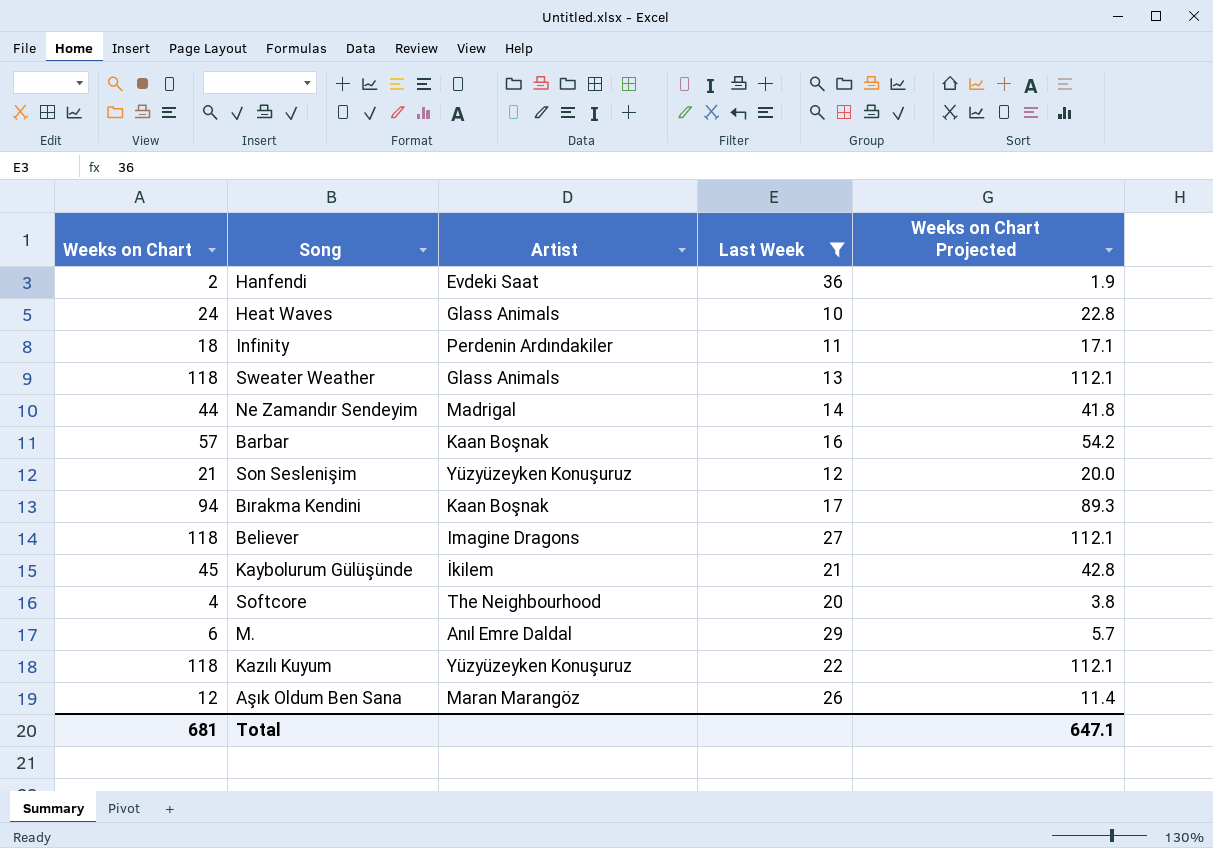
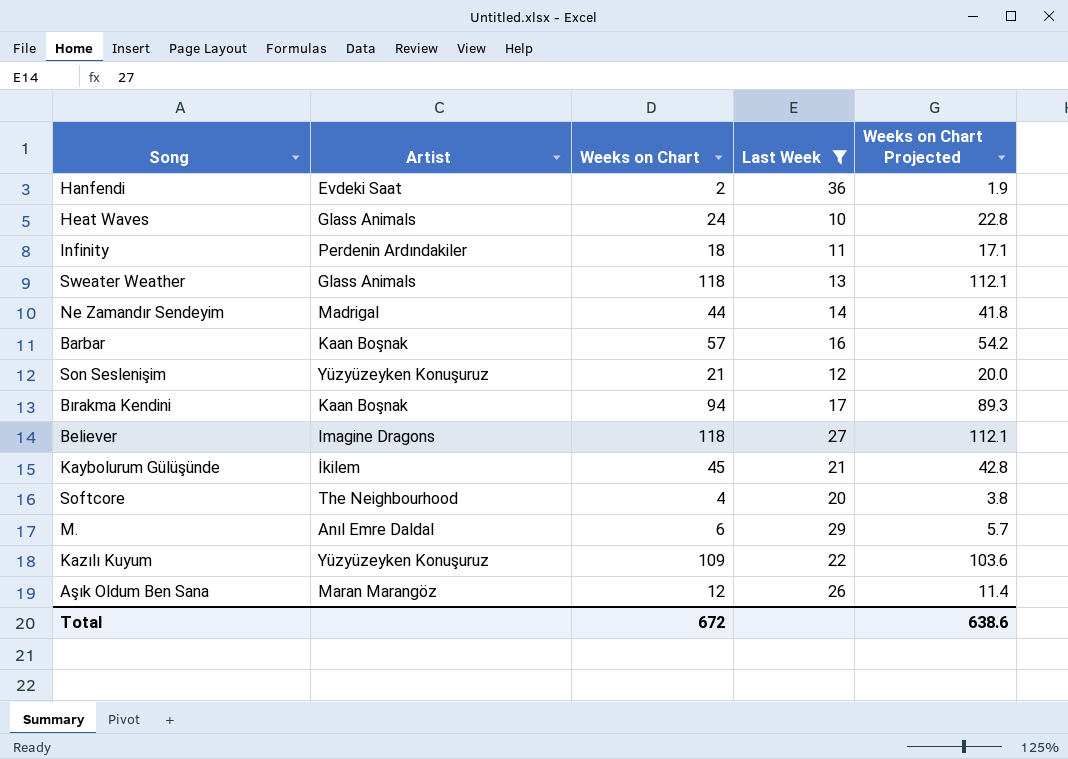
column Weeks on Chart | position: 1 -> 3
Kazılı Kuyum | Weeks on Chart: 118 -> 109
Kazılı Kuyum | Weeks on Chart Projected: 112.1 -> 103.6
Total | Weeks on Chart: 681 -> 672
Total | Weeks on Chart Projected: 647.1 -> 638.6

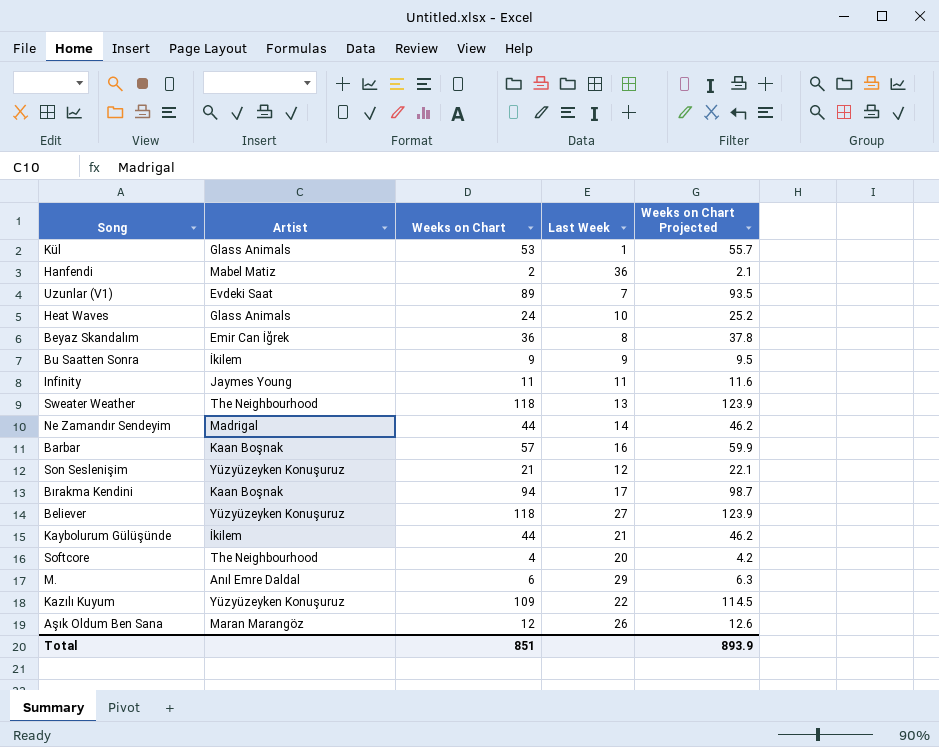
filter: Last Week >= 10 -> none
column Weeks on Chart Projected | formula: [Weeks on Chart] * 0.95 -> [Weeks on Chart] * 1.05
Hanfendi | Artist: Evdeki Saat -> Mabel Matiz
Infinity | Artist: Perdenin Ardındakiler -> Jaymes Young
Infinity | Weeks on Chart: 18 -> 11
Sweater Weather | Artist: Glass Animals -> The Neighbourhood
Believer | Artist: Imagine Dragons -> Yüzyüzeyken Konuşuruz
Kaybolurum Gülüşünde | Weeks on Chart: 45 -> 44
Total | Weeks on Chart: 672 -> 851
Total | Weeks on Chart Projected: 638.6 -> 893.9

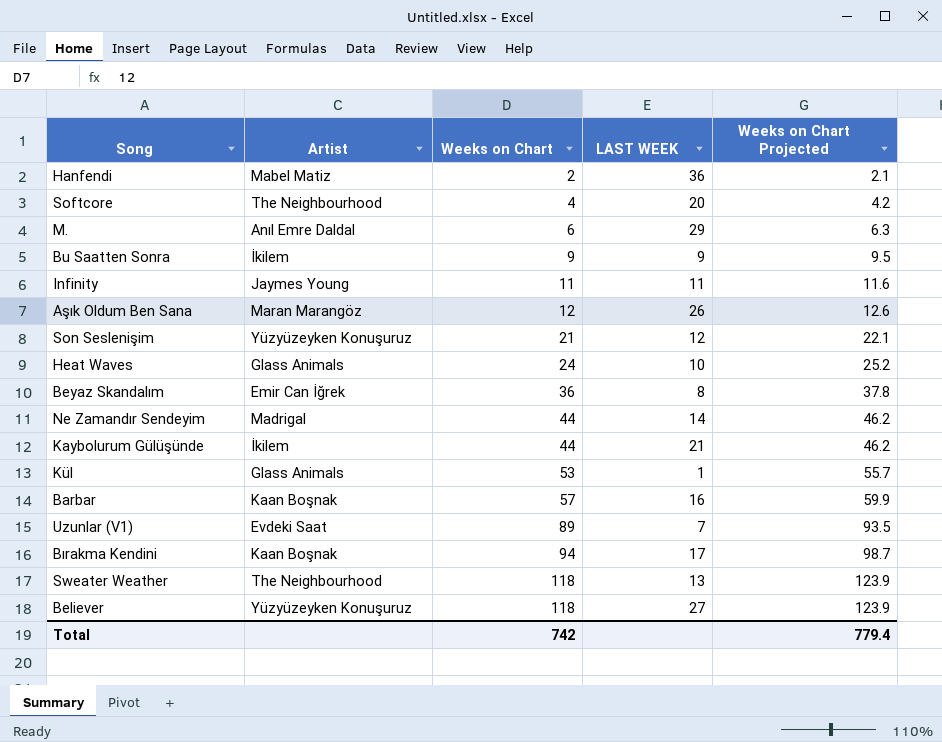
row order: none -> Weeks on Chart ascending
column name: Last Week -> LAST WEEK
row Kazılı Kuyum: Yüzyüzeyken Konuşuruz | 109 | 22 | 114.5 -> none
Total | Weeks on Chart: 851 -> 742
Total | Weeks on Chart Projected: 893.9 -> 779.4

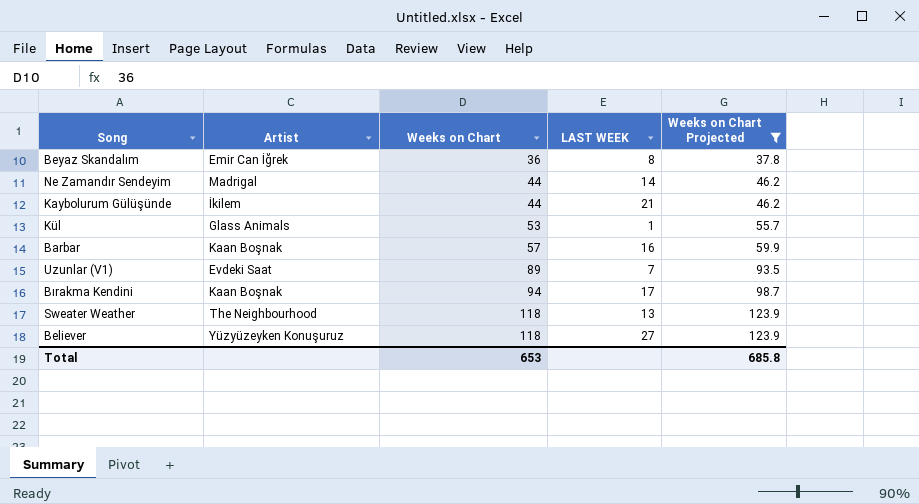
filter: none -> Weeks on Chart Projected >= 37.8
Total | Weeks on Chart: 742 -> 653
Total | Weeks on Chart Projected: 779.4 -> 685.8

